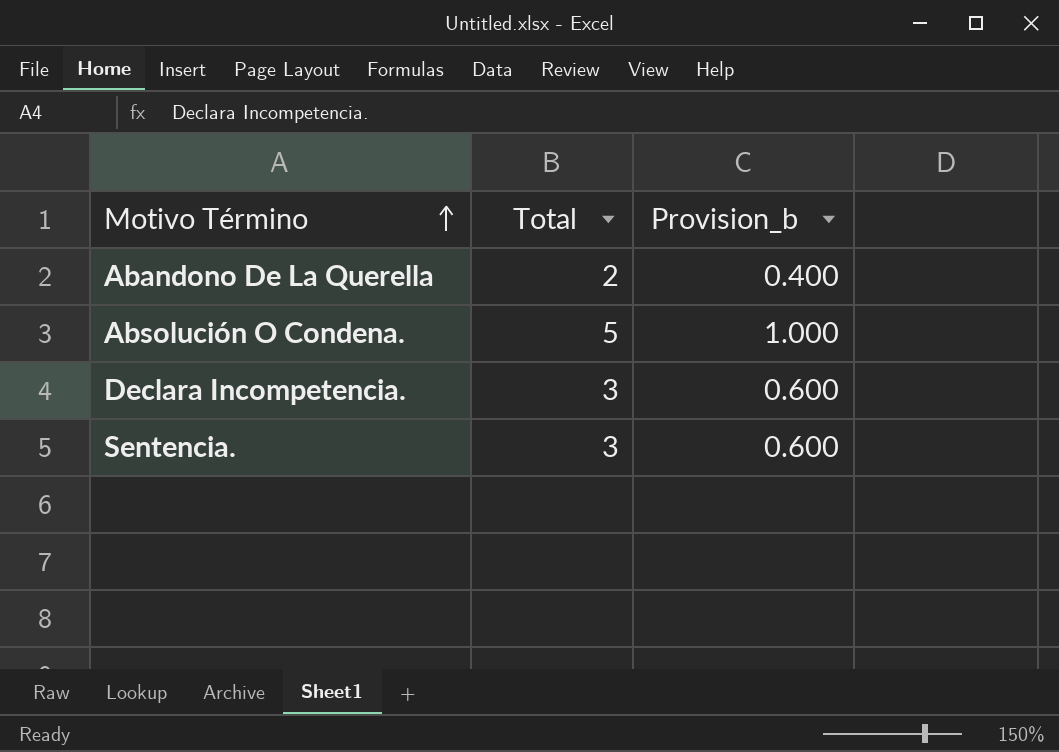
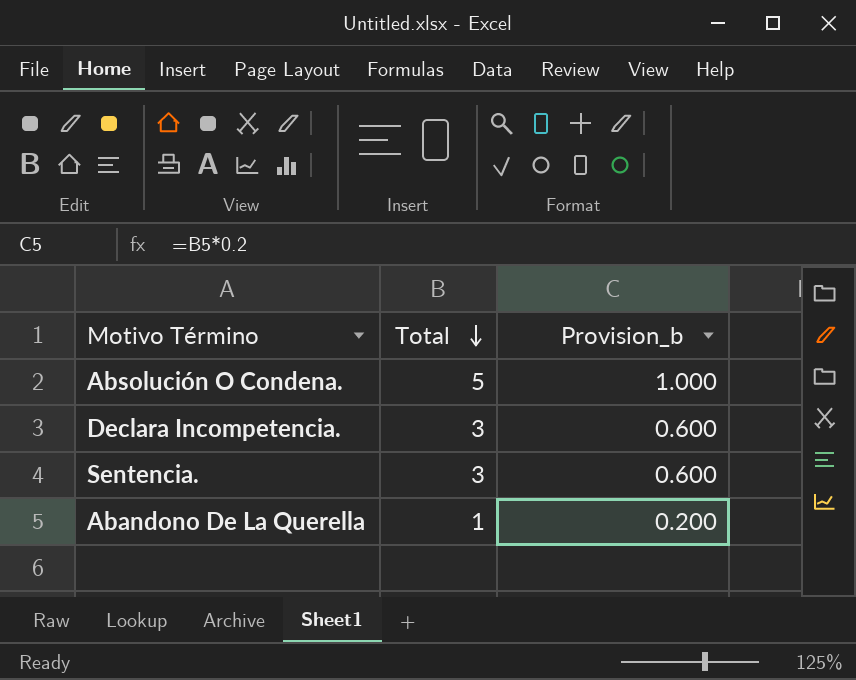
row order: Motivo Término ascending -> Total descending
Abandono De La Querella | Total: 2 -> 1
Abandono De La Querella | Provision_b: 0.400 -> 0.200

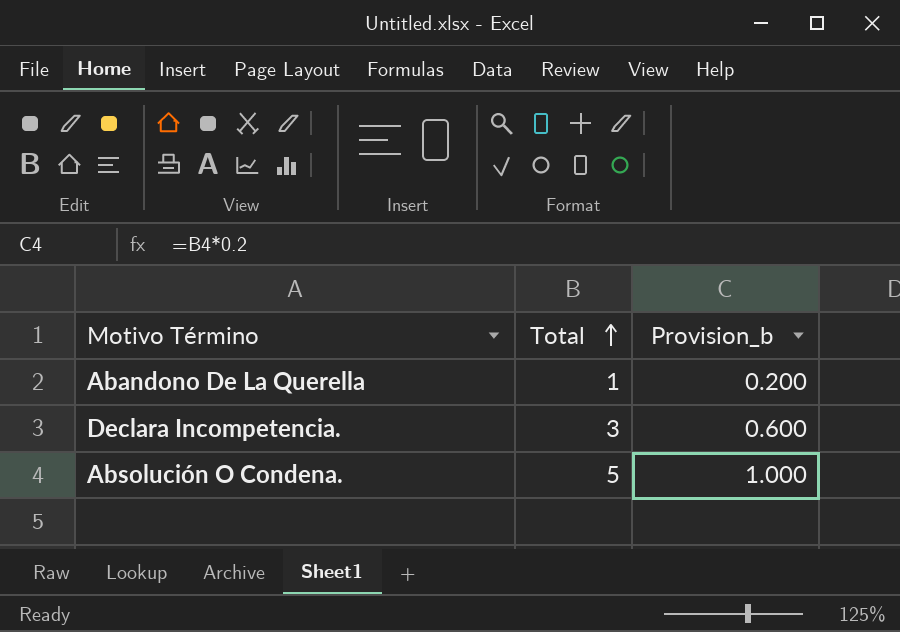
row order: Total descending -> Total ascending
row Sentencia.: 3 | 0.600 -> none

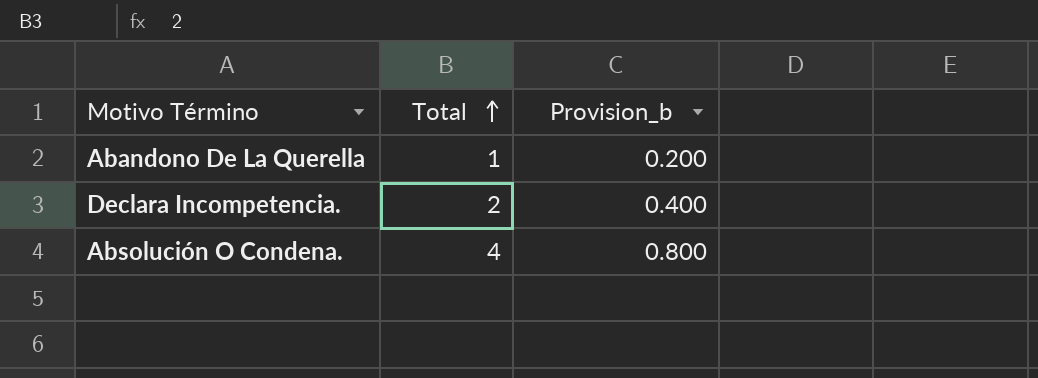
Declara Incompetencia. | Total: 3 -> 2
Declara Incompetencia. | Provision_b: 0.600 -> 0.400
Absolución O Condena. | Total: 5 -> 4
Absolución O Condena. | Provision_b: 1.000 -> 0.800

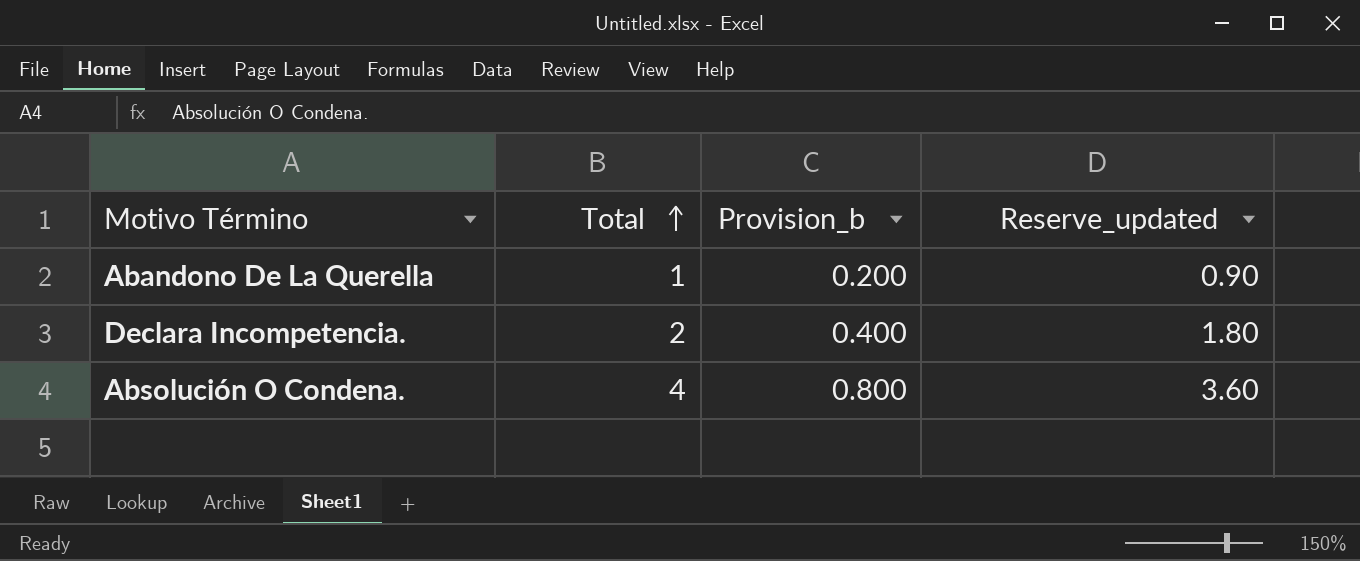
column Reserve_updated | formula: none -> [Total] * 0.9

